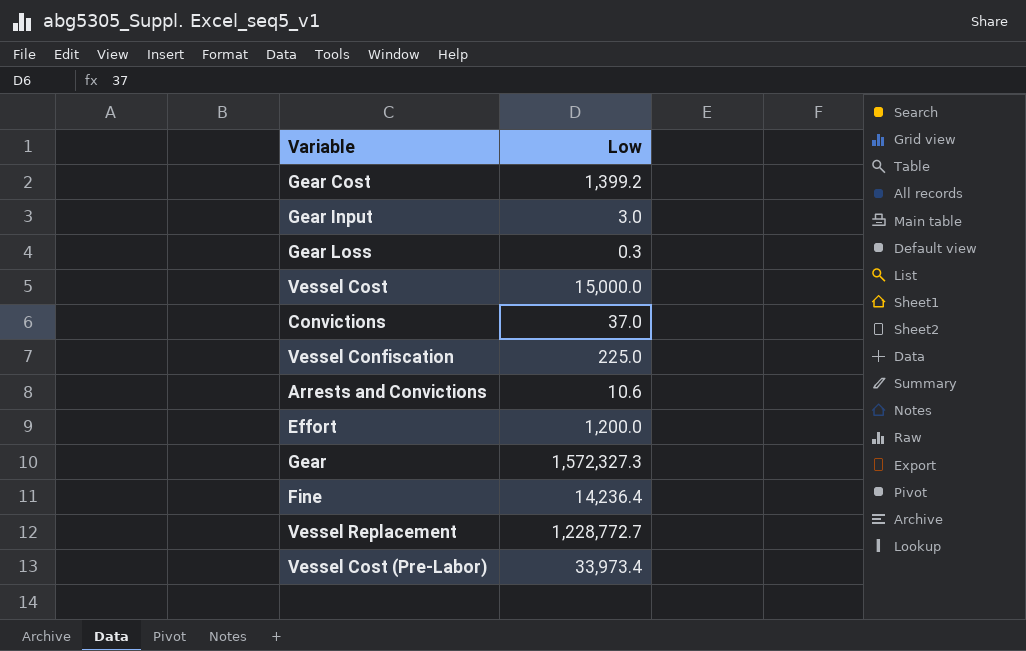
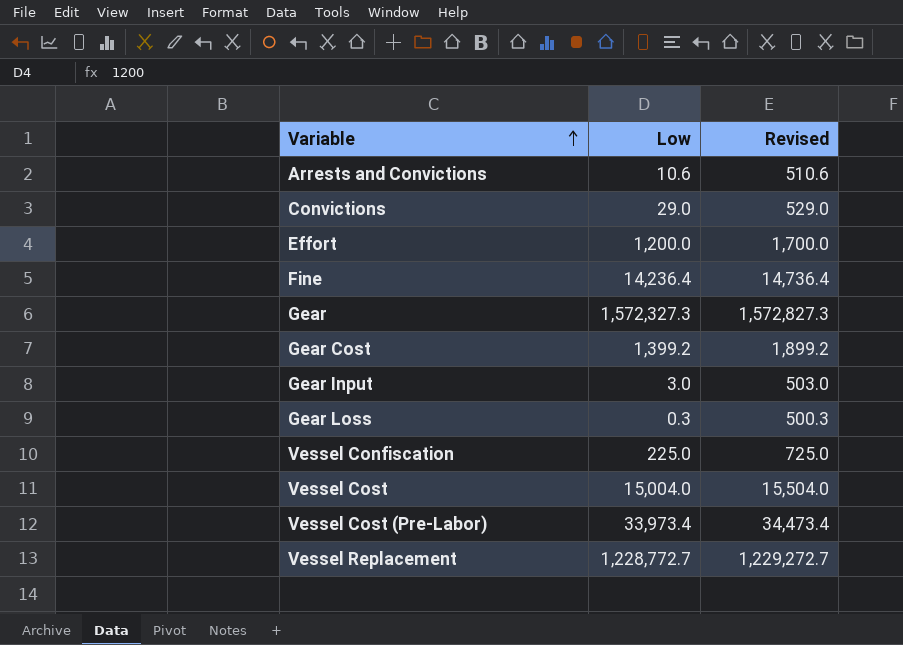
row order: none -> Variable ascending
column Revised | formula: none -> [Low] + 500
Convictions | Low: 37.0 -> 29.0
Vessel Cost | Low: 15,000.0 -> 15,004.0

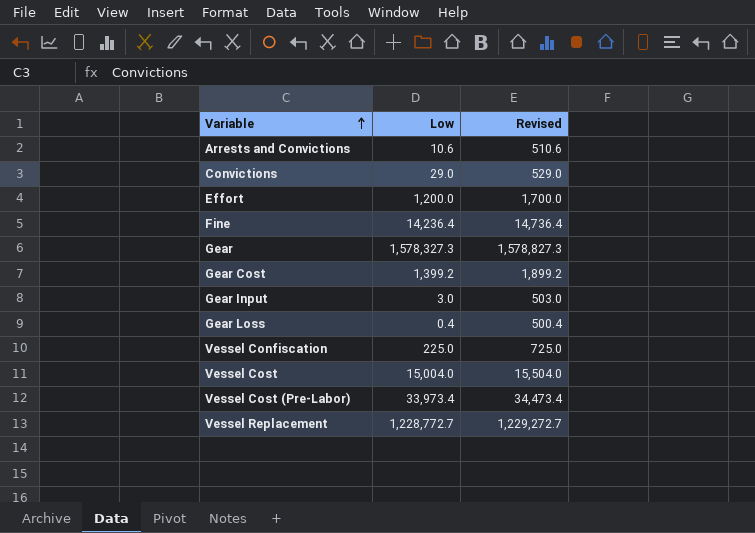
Gear | Low: 1,572,327.3 -> 1,578,327.3
Gear | Revised: 1,572,827.3 -> 1,578,827.3
Gear Loss | Low: 0.3 -> 0.4
Gear Loss | Revised: 500.3 -> 500.4

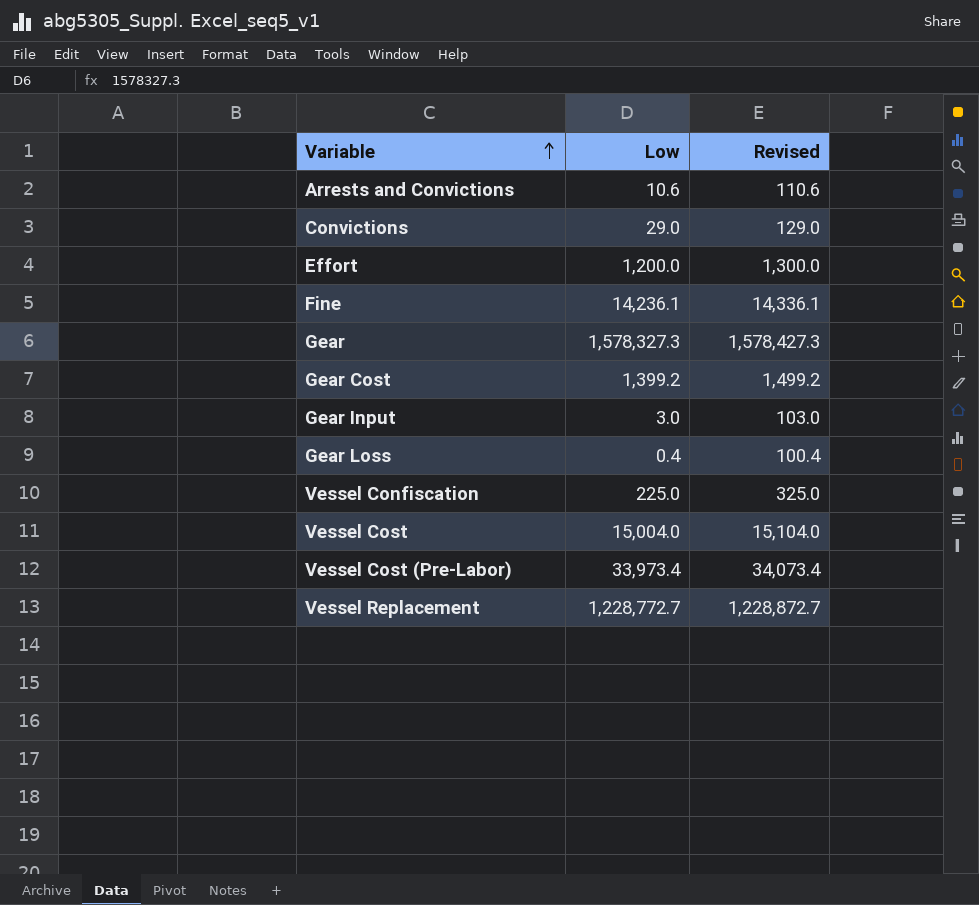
column Revised | formula: [Low] + 500 -> [Low] + 100
Fine | Low: 14,236.4 -> 14,236.1

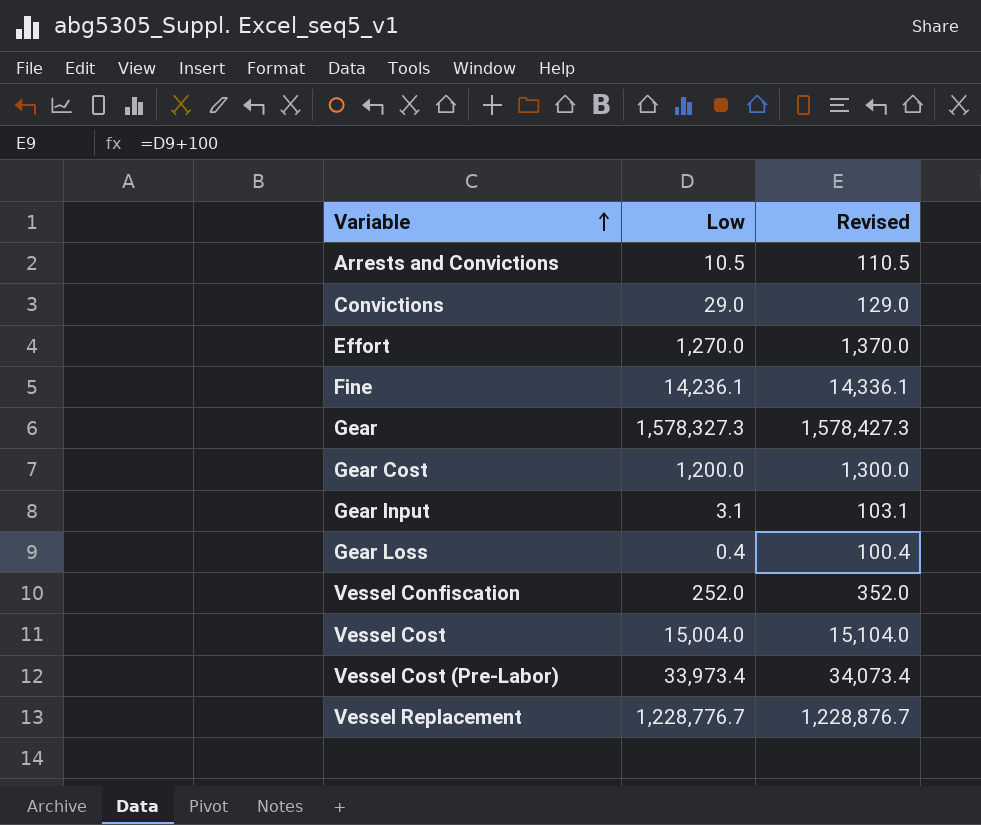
Arrests and Convictions | Low: 10.6 -> 10.5
Arrests and Convictions | Revised: 110.6 -> 110.5
Effort | Low: 1,200.0 -> 1,270.0
Effort | Revised: 1,300.0 -> 1,370.0
Gear Cost | Low: 1,399.2 -> 1,200.0
Gear Cost | Revised: 1,499.2 -> 1,300.0
Gear Input | Low: 3.0 -> 3.1
Gear Input | Revised: 103.0 -> 103.1
Vessel Confiscation | Low: 225.0 -> 252.0
Vessel Confiscation | Revised: 325.0 -> 352.0
Vessel Replacement | Low: 1,228,772.7 -> 1,228,776.7
Vessel Replacement | Revised: 1,228,872.7 -> 1,228,876.7

